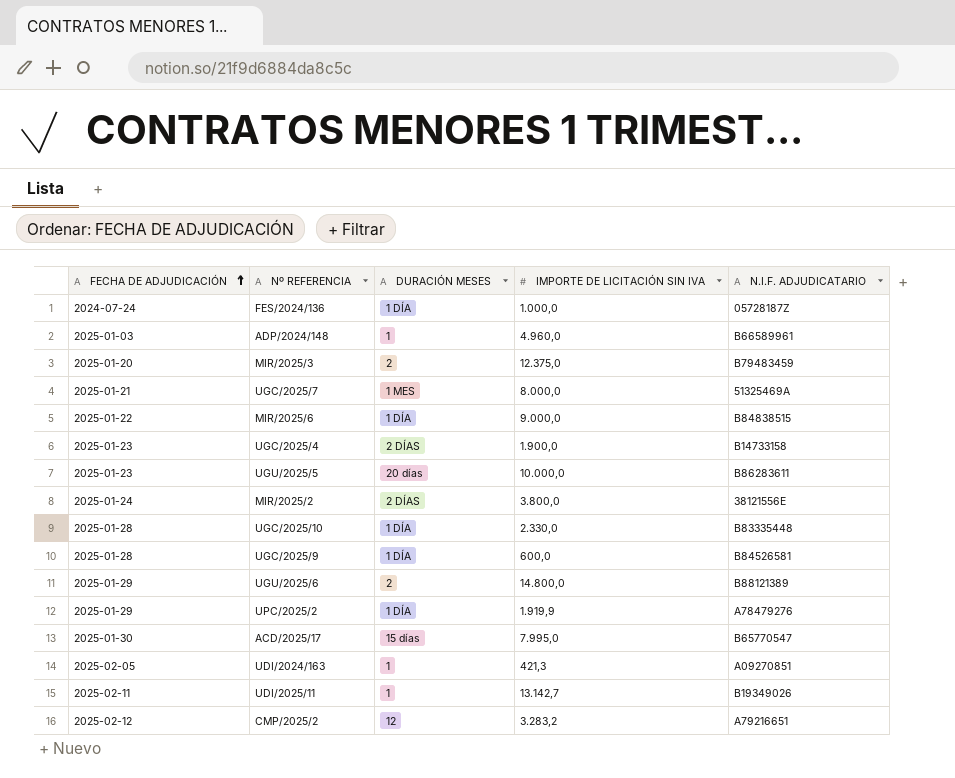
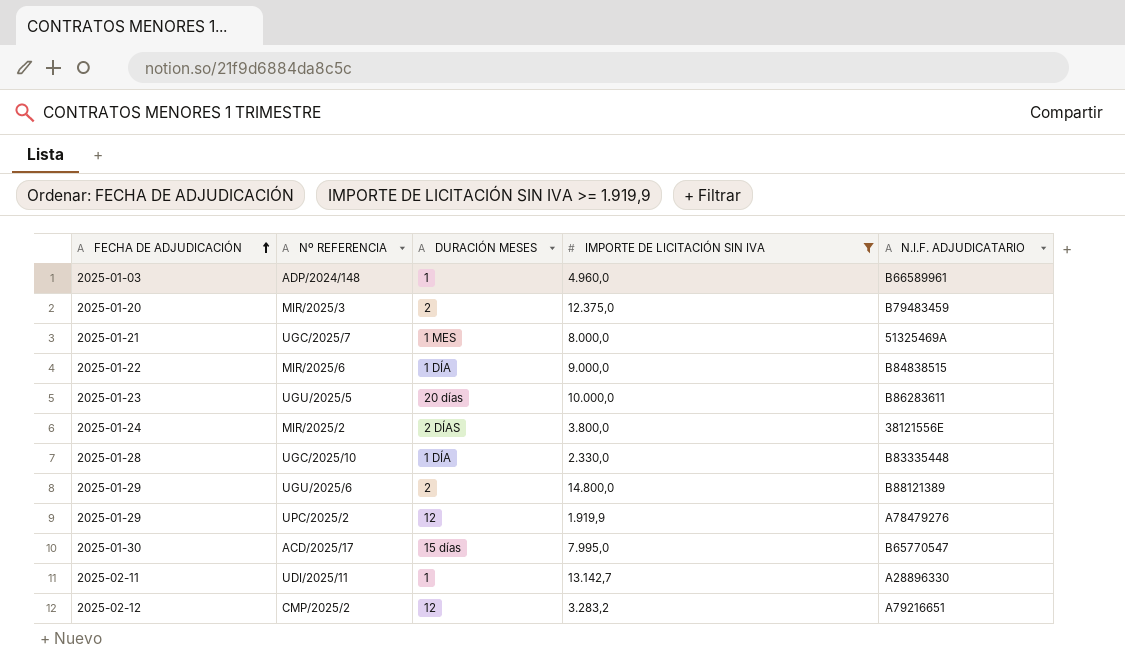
filter: none -> IMPORTE DE LICITACIÓN SIN IVA >= 1.919,9
UPC/2025/2 | DURACIÓN MESES: 1 DÍA -> 12
UDI/2025/11 | N.I.F. ADJUDICATARIO: B19349026 -> A28896330

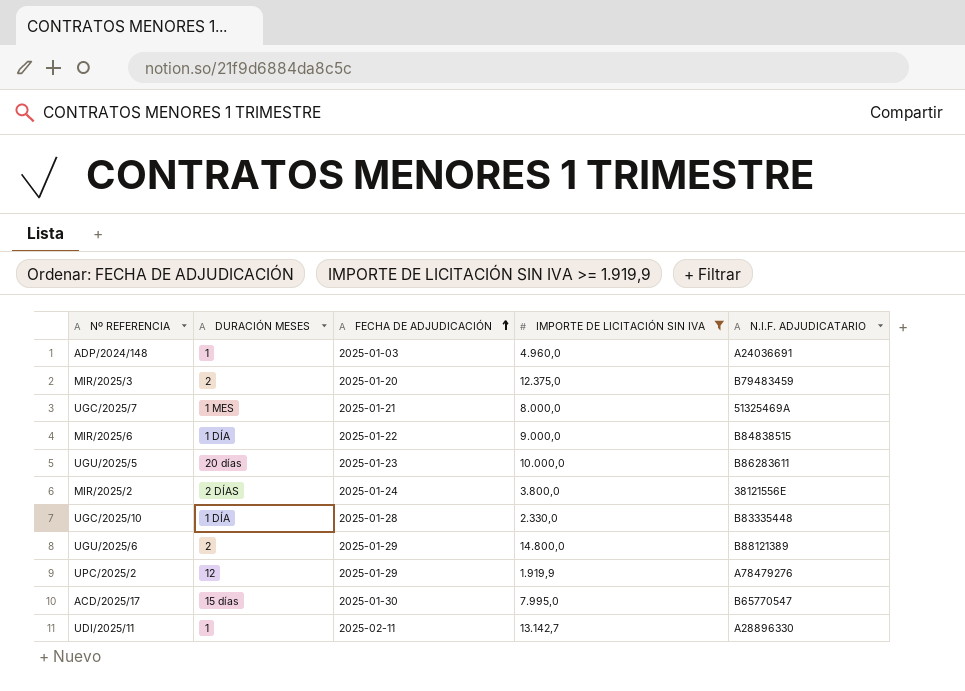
column FECHA DE ADJUDICACIÓN | position: 1 -> 3
row CMP/2025/2: 2025-02-12 | 12 | 3.283,2 | A79216651 -> none
ADP/2024/148 | N.I.F. ADJUDICATARIO: B66589961 -> A24036691

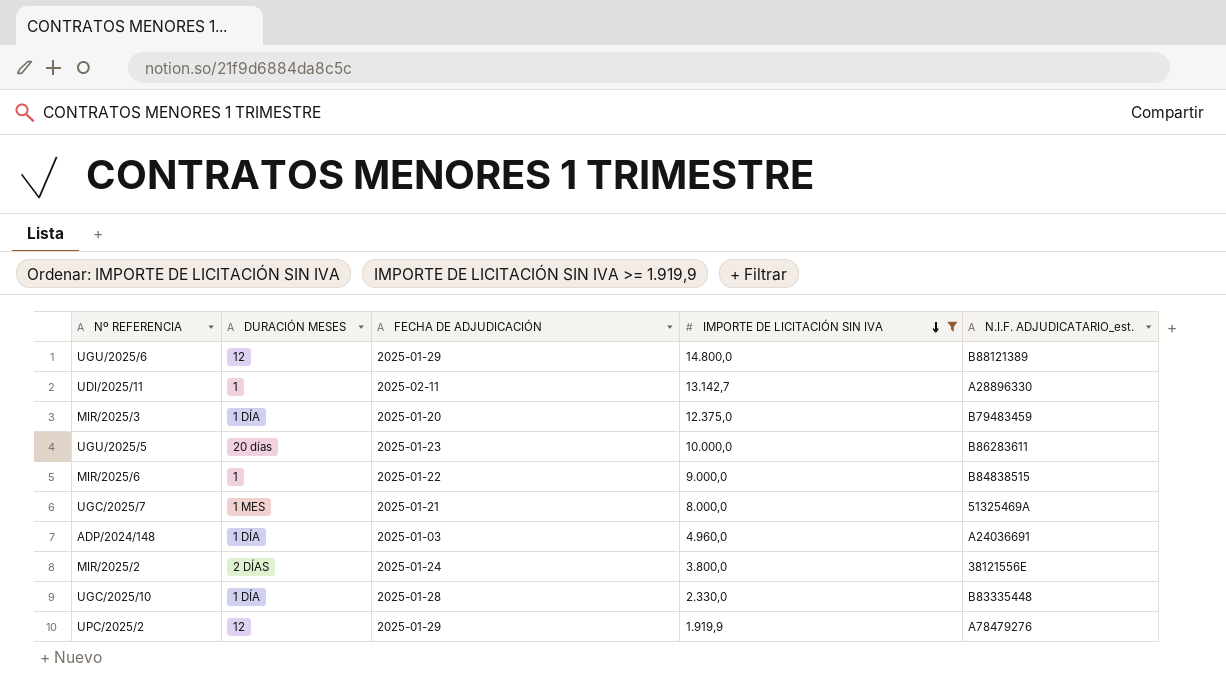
row order: FECHA DE ADJUDICACIÓN ascending -> IMPORTE DE LICITACIÓN SIN IVA descending
column name: N.I.F. ADJUDICATARIO -> N.I.F. ADJUDICATARIO_est.
row ACD/2025/17: 15 días | 2025-01-30 | 7.995,0 | B65770547 -> none
UGU/2025/6 | DURACIÓN MESES: 2 -> 12
MIR/2025/3 | DURACIÓN MESES: 2 -> 1 DÍA
MIR/2025/6 | DURACIÓN MESES: 1 DÍA -> 1
ADP/2024/148 | DURACIÓN MESES: 1 -> 1 DÍA

